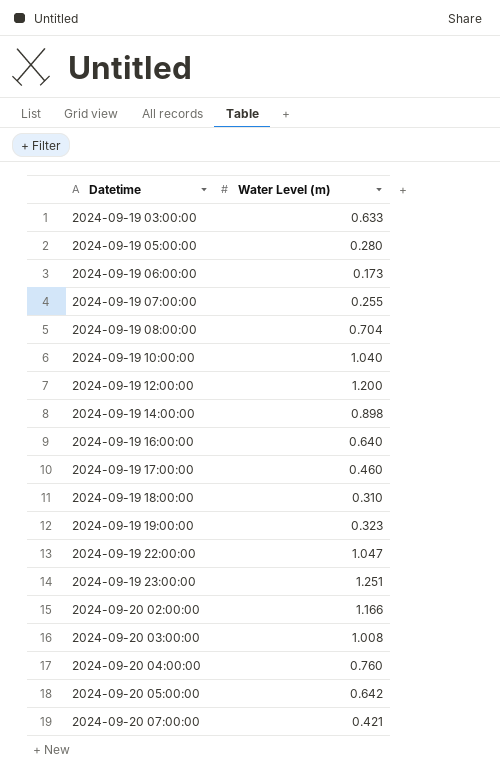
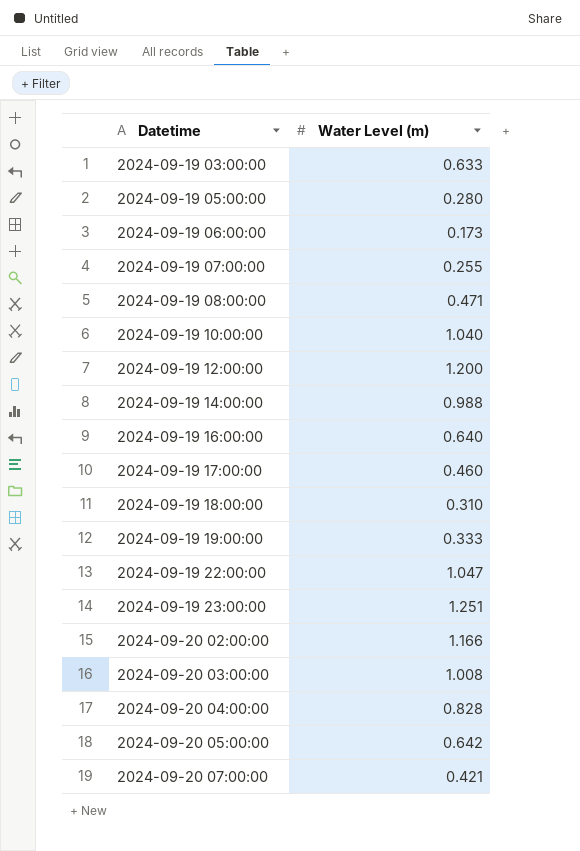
2024-09-19 08:00:00 | Water Level (m): 0.704 -> 0.471
2024-09-19 14:00:00 | Water Level (m): 0.898 -> 0.988
2024-09-19 19:00:00 | Water Level (m): 0.323 -> 0.333
2024-09-20 04:00:00 | Water Level (m): 0.760 -> 0.828

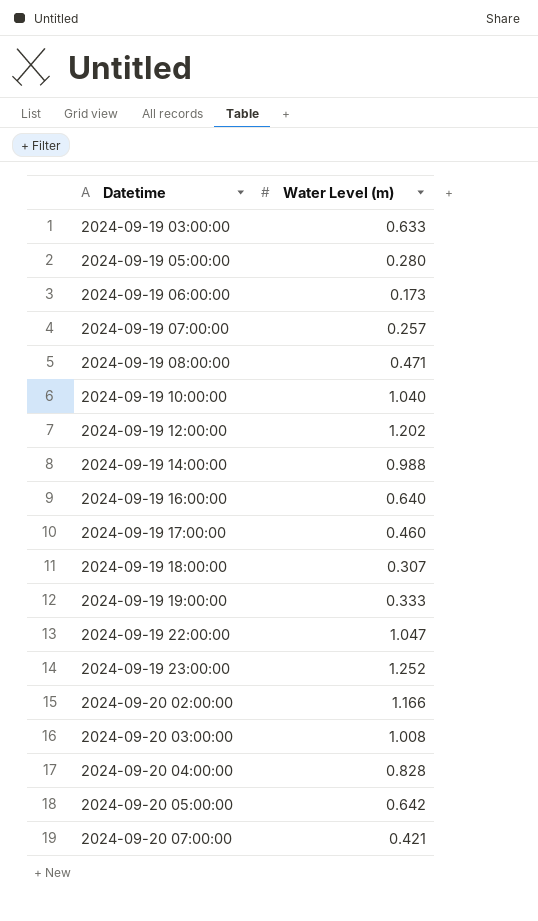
2024-09-19 07:00:00 | Water Level (m): 0.255 -> 0.257
2024-09-19 12:00:00 | Water Level (m): 1.200 -> 1.202
2024-09-19 18:00:00 | Water Level (m): 0.310 -> 0.307
2024-09-19 23:00:00 | Water Level (m): 1.251 -> 1.252

